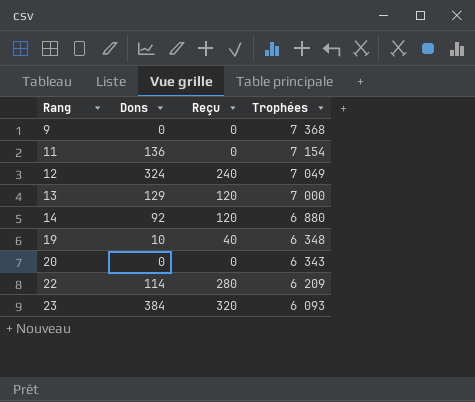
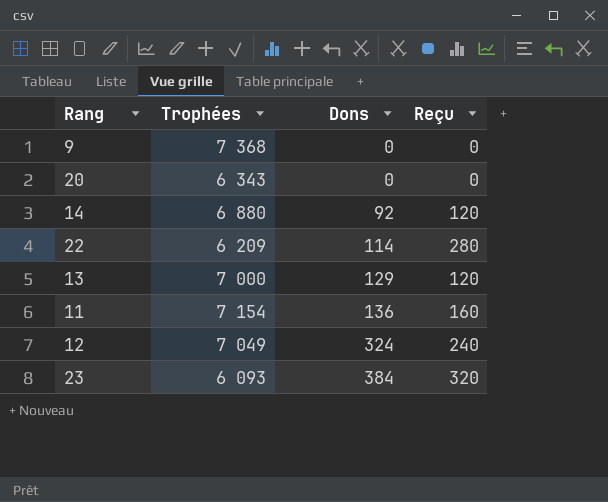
row order: Rang ascending -> Dons ascending
column Trophées | position: 4 -> 2
row 19: 10 | 40 | 6 348 -> none
11 | Reçu: 0 -> 160

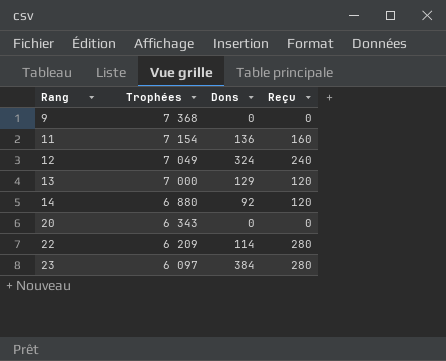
row order: Dons ascending -> Rang ascending
23 | Trophées: 6 093 -> 6 097
23 | Reçu: 320 -> 280

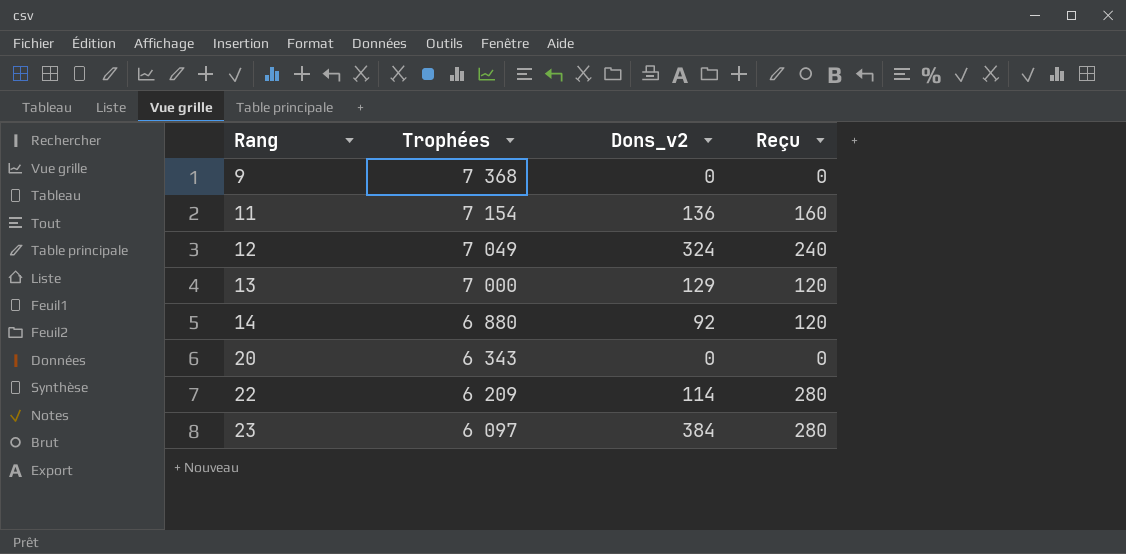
column name: Dons -> Dons_v2

